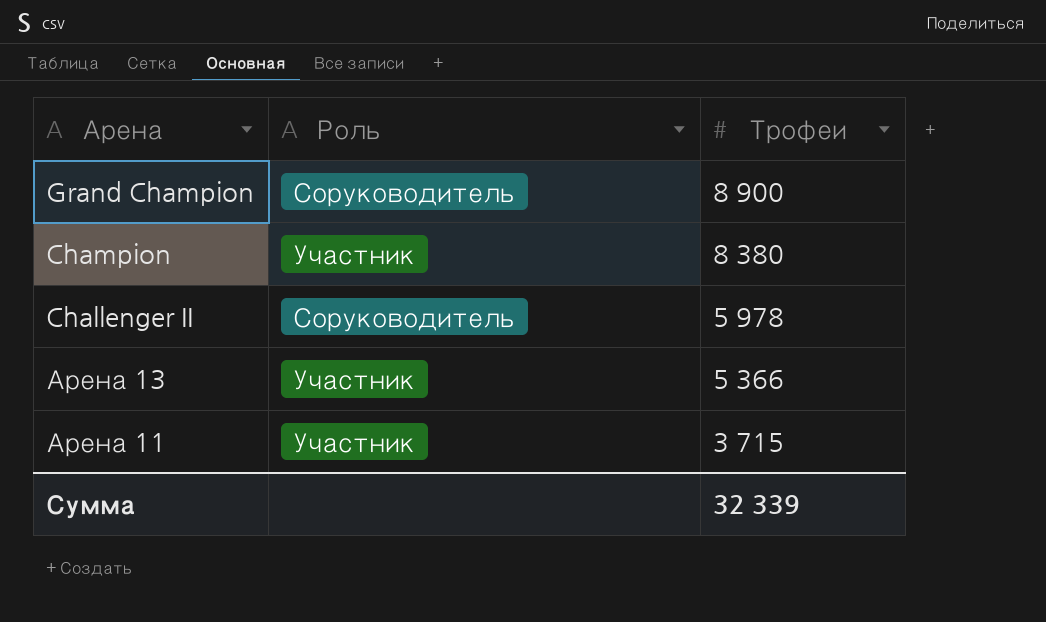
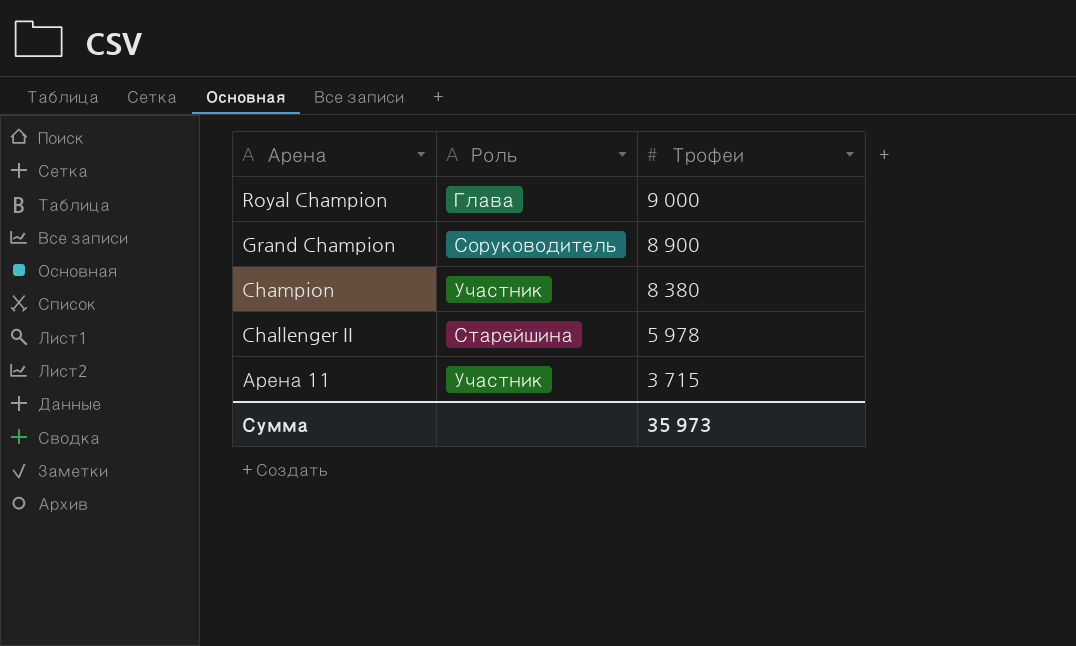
row Арена 13: Участник | 5 366 -> none
row Royal Champion: none -> Глава | 9 000
Challenger II | Роль: Соруководитель -> Старейшина
Сумма | Трофеи: 32 339 -> 35 973

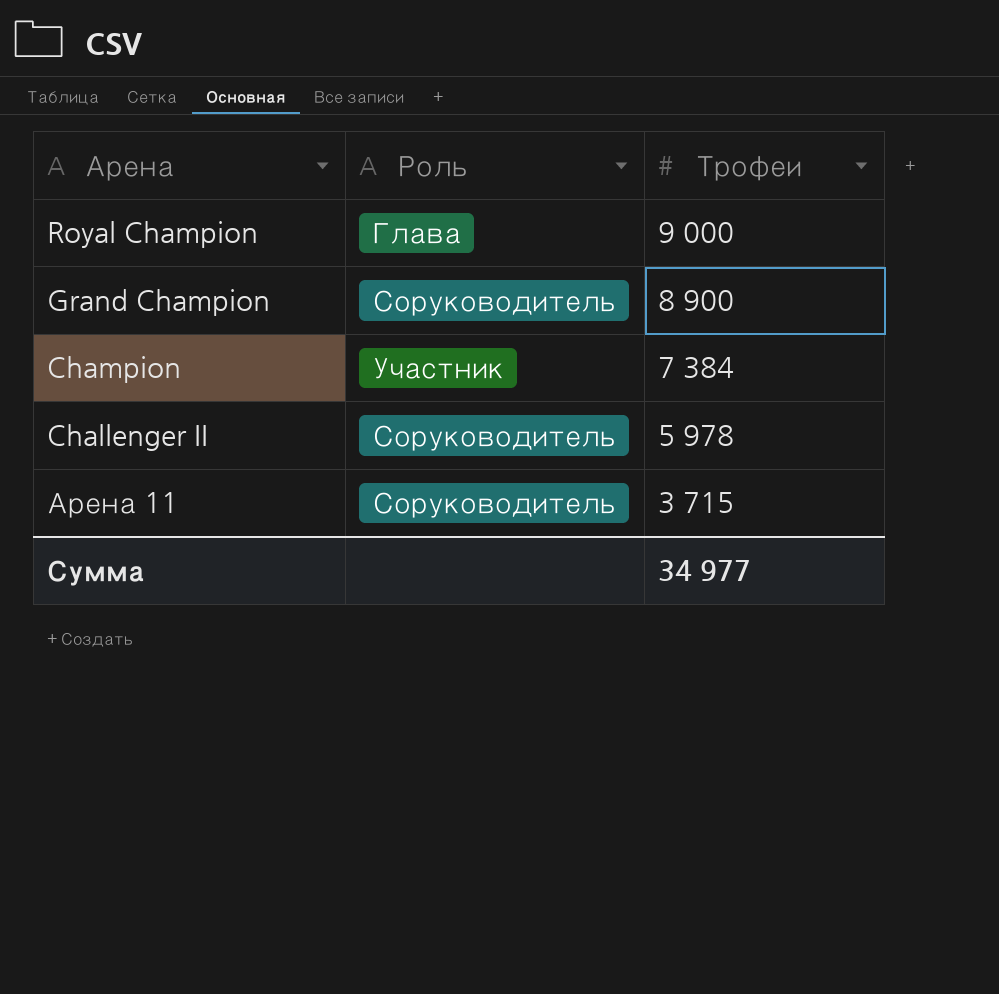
Champion | Трофеи: 8 380 -> 7 384
Challenger II | Роль: Старейшина -> Соруководитель
Арена 11 | Роль: Участник -> Соруководитель
Сумма | Трофеи: 35 973 -> 34 977

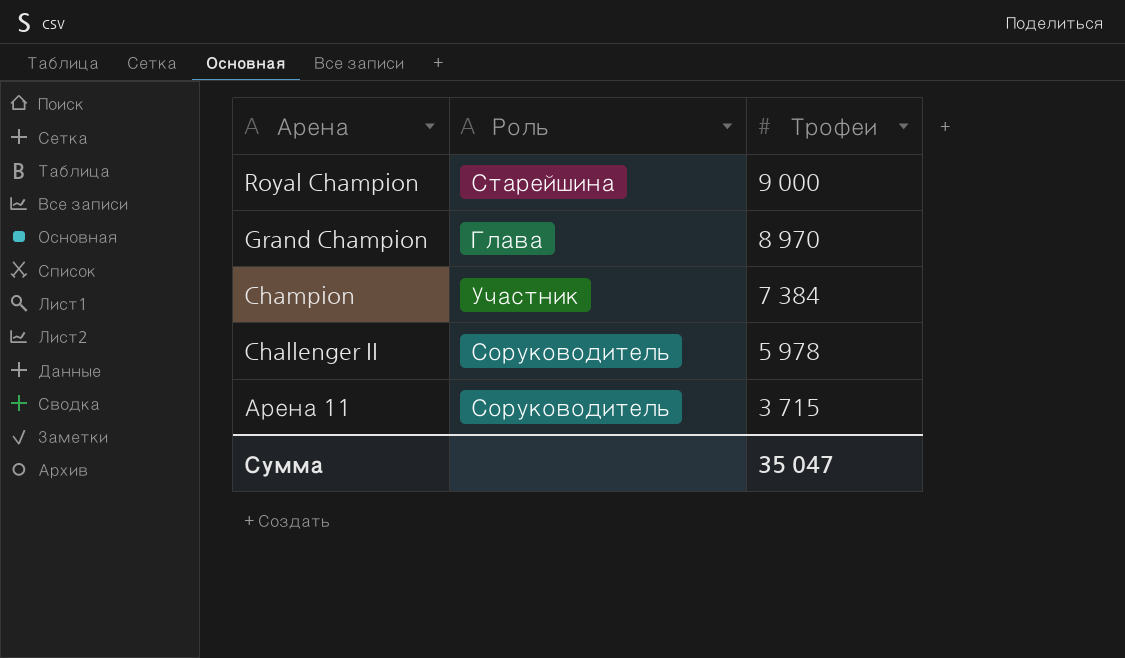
Royal Champion | Роль: Глава -> Старейшина
Grand Champion | Роль: Соруководитель -> Глава
Grand Champion | Трофеи: 8 900 -> 8 970
Сумма | Трофеи: 34 977 -> 35 047

